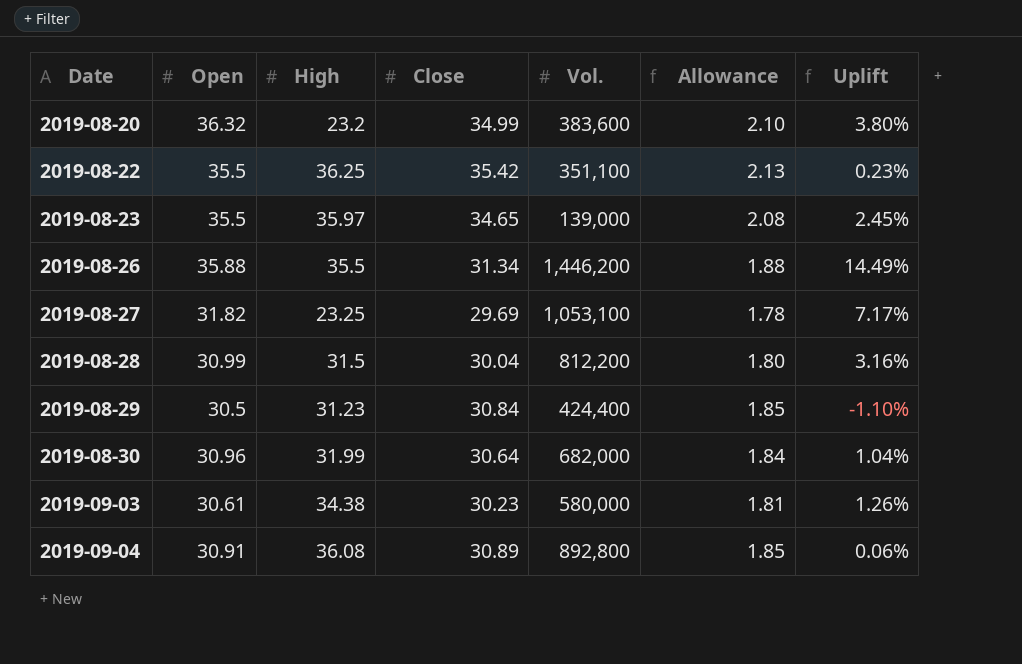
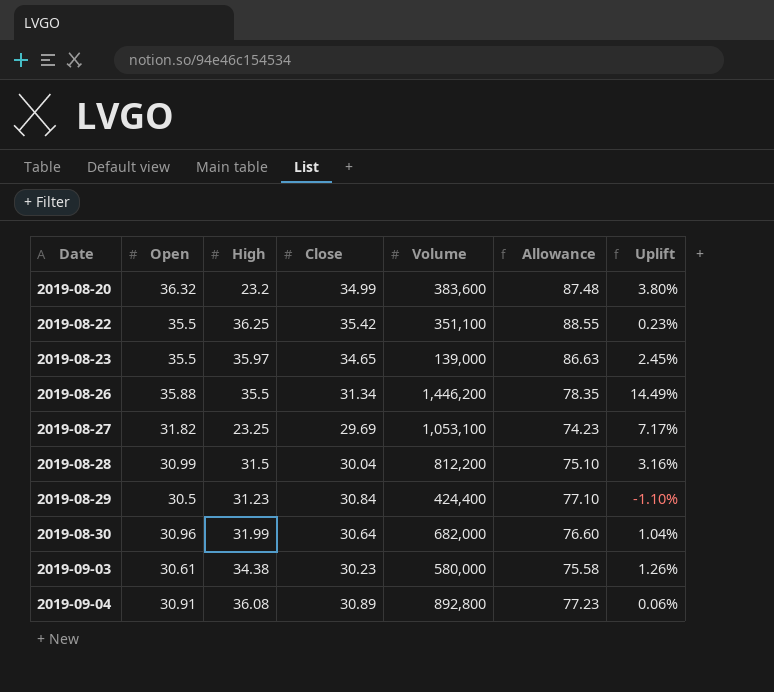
column name: Vol. -> Volume
column Allowance | formula: [Close] * 0.06 -> [Close] * 2.5

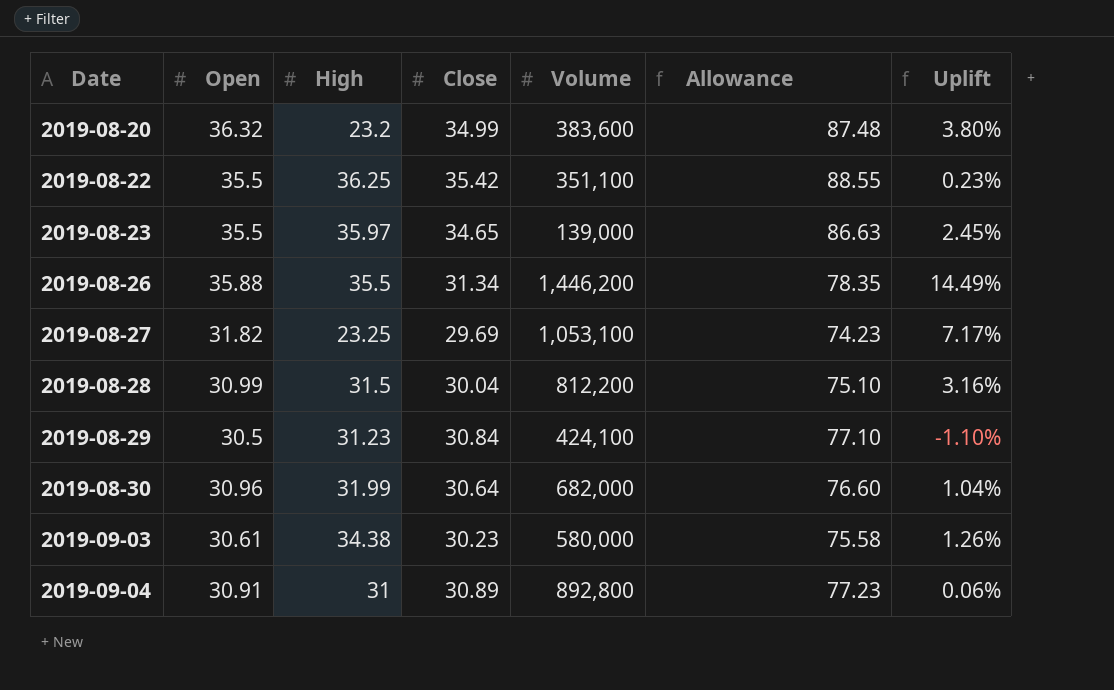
2019-08-29 | Volume: 424,400 -> 424,100
2019-09-04 | High: 36.08 -> 31

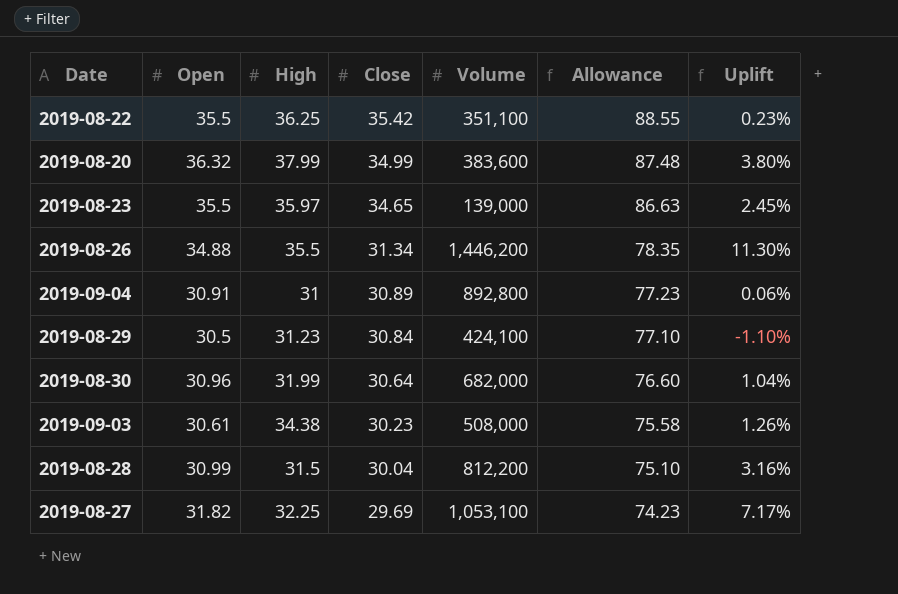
row order: Date ascending -> Close descending
2019-08-20 | High: 23.2 -> 37.99
2019-08-26 | Open: 35.88 -> 34.88
2019-08-26 | Uplift: 14.49% -> 11.30%
2019-09-03 | Volume: 580,000 -> 508,000
2019-08-27 | High: 23.25 -> 32.25

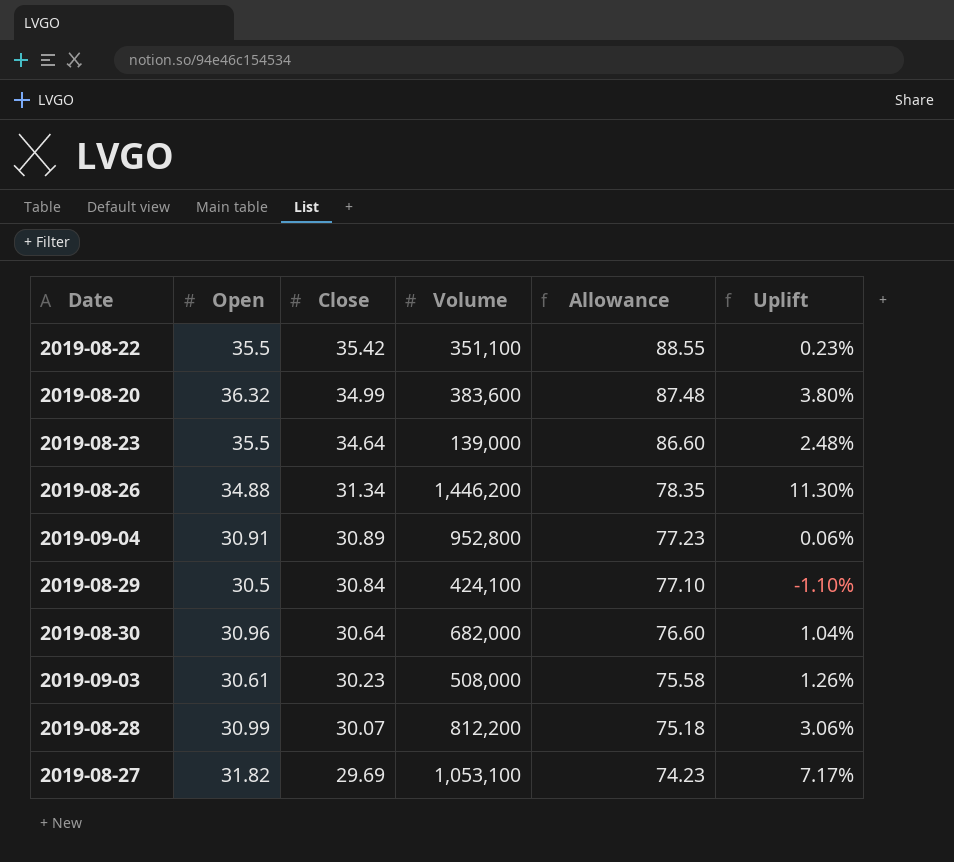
column High | position: 3 -> none
2019-08-23 | Close: 34.65 -> 34.64
2019-08-23 | Allowance: 86.63 -> 86.60
2019-08-23 | Uplift: 2.45% -> 2.48%
2019-09-04 | Volume: 892,800 -> 952,800
2019-08-28 | Close: 30.04 -> 30.07
2019-08-28 | Allowance: 75.10 -> 75.18
2019-08-28 | Uplift: 3.16% -> 3.06%

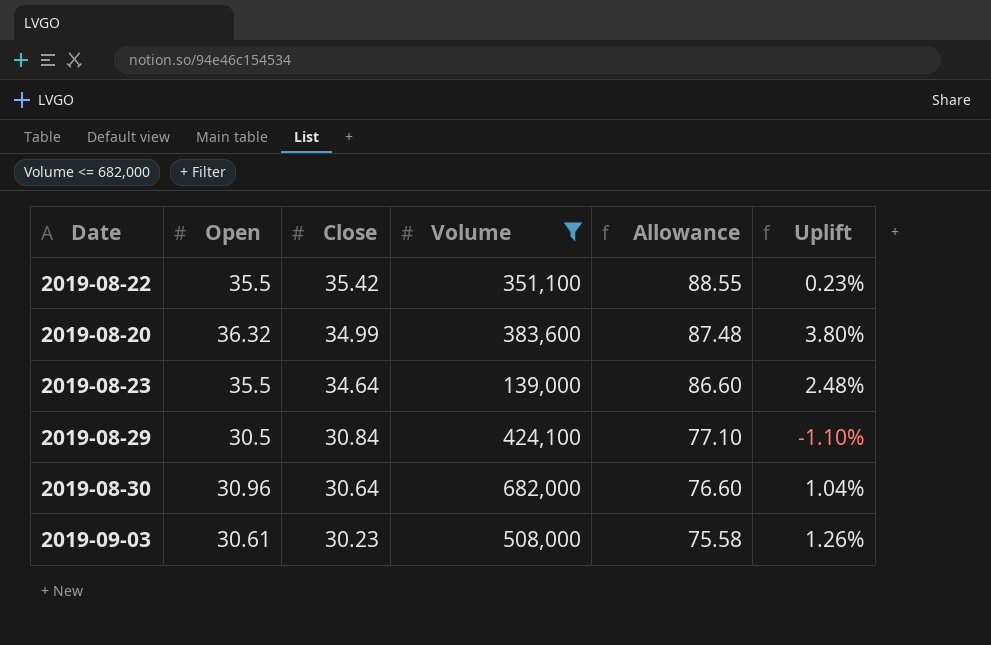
filter: none -> Volume <= 682,000

